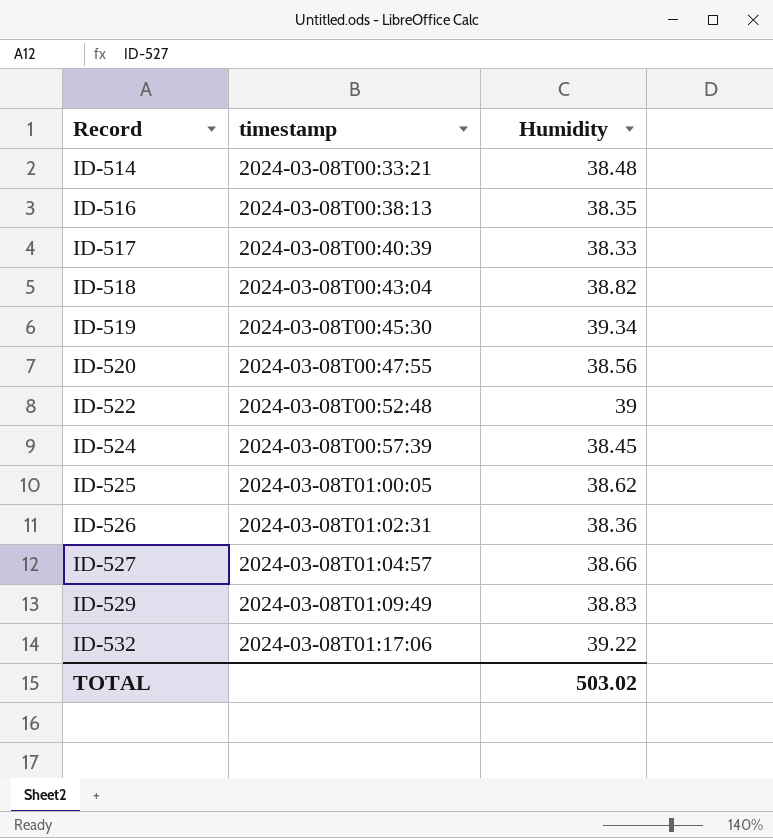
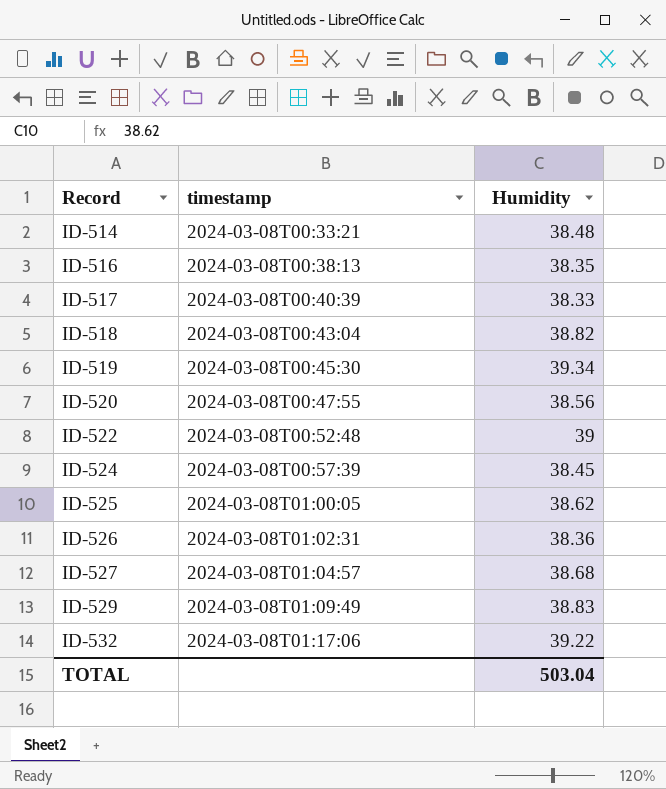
ID-527 | Humidity: 38.66 -> 38.68
TOTAL | Humidity: 503.02 -> 503.04

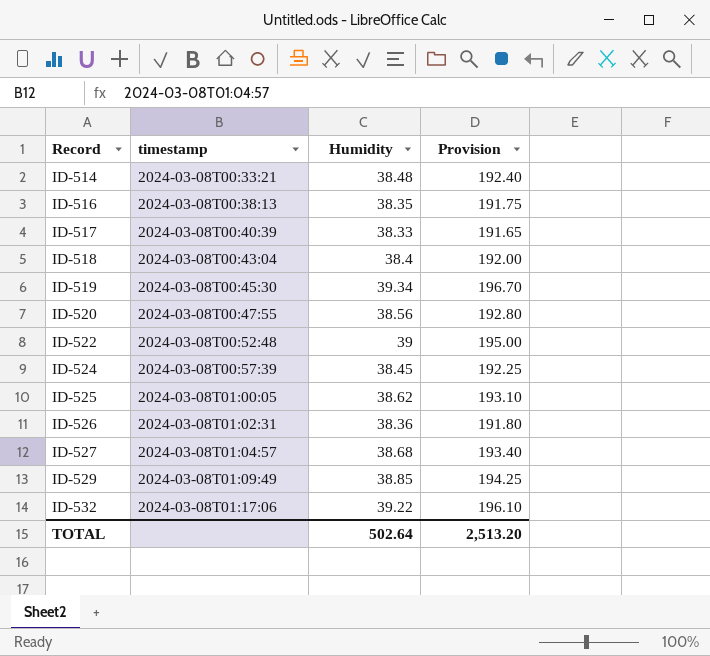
column Provision | formula: none -> [Humidity] * 5
ID-518 | Humidity: 38.82 -> 38.4
ID-529 | Humidity: 38.83 -> 38.85
TOTAL | Humidity: 503.04 -> 502.64

